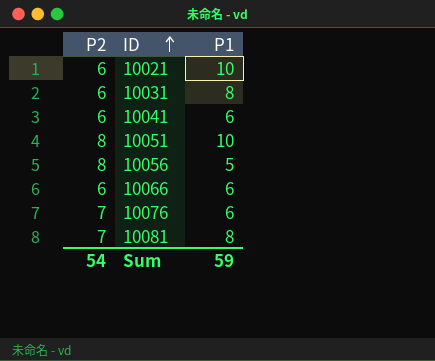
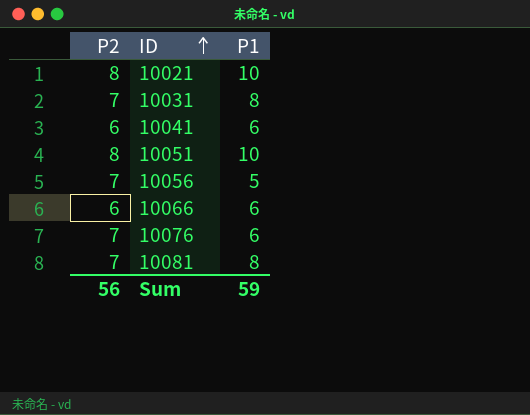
10021 | P2: 6 -> 8
10031 | P2: 6 -> 7
10056 | P2: 8 -> 7
Sum | P2: 54 -> 56

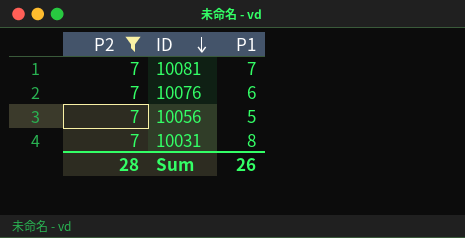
filter: none -> P2 = 7
row order: ID ascending -> ID descending
10081 | P1: 8 -> 7
Sum | P2: 56 -> 28
Sum | P1: 59 -> 26

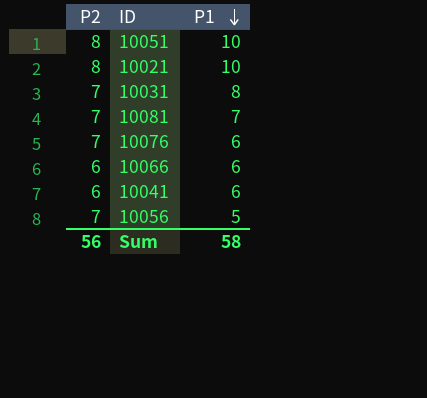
filter: P2 = 7 -> none
row order: ID descending -> P1 descending
Sum | P2: 28 -> 56
Sum | P1: 26 -> 58

